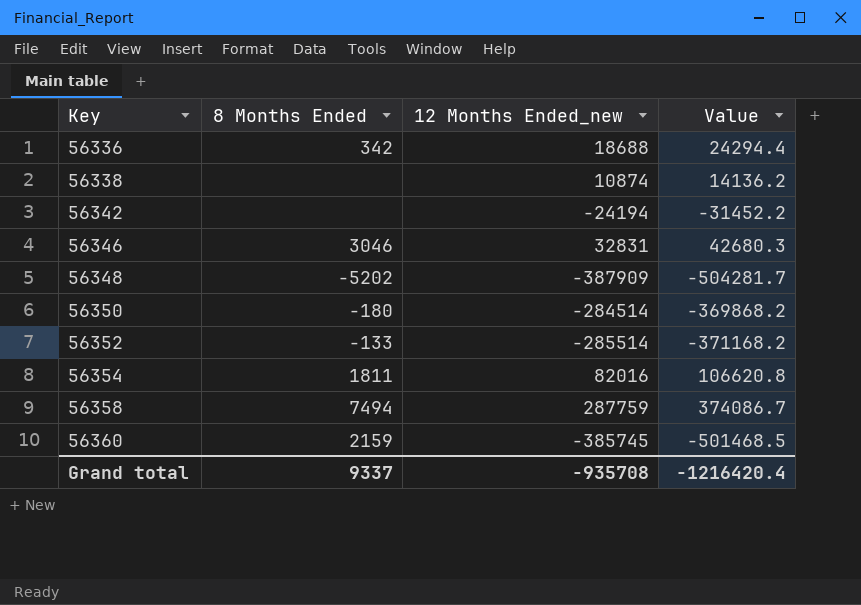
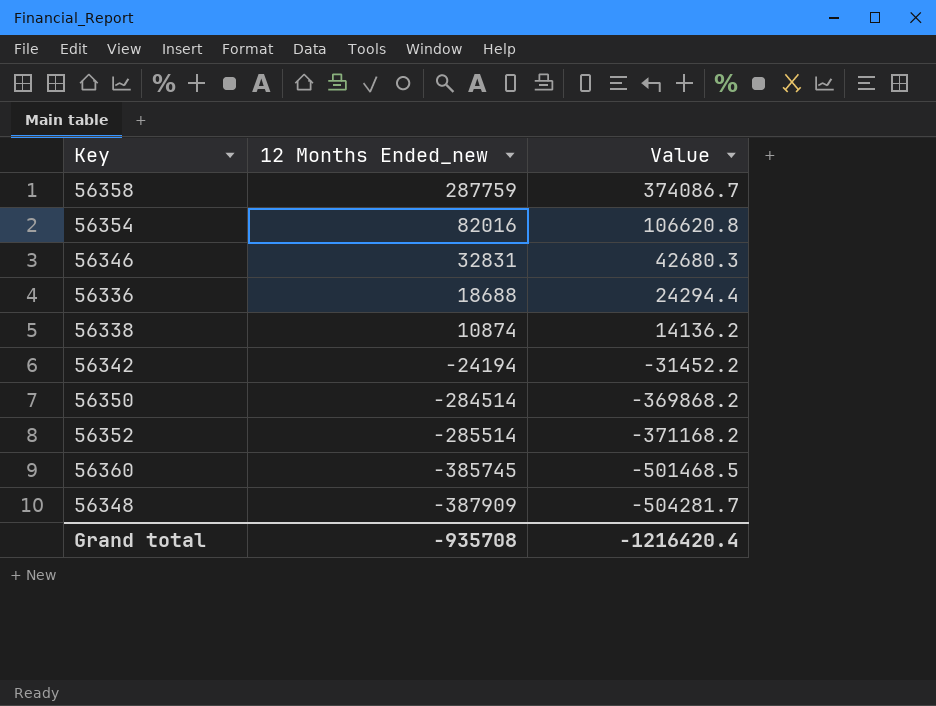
row order: Key ascending -> 12 Months Ended_new descending
column 8 Months Ended | position: 2 -> none

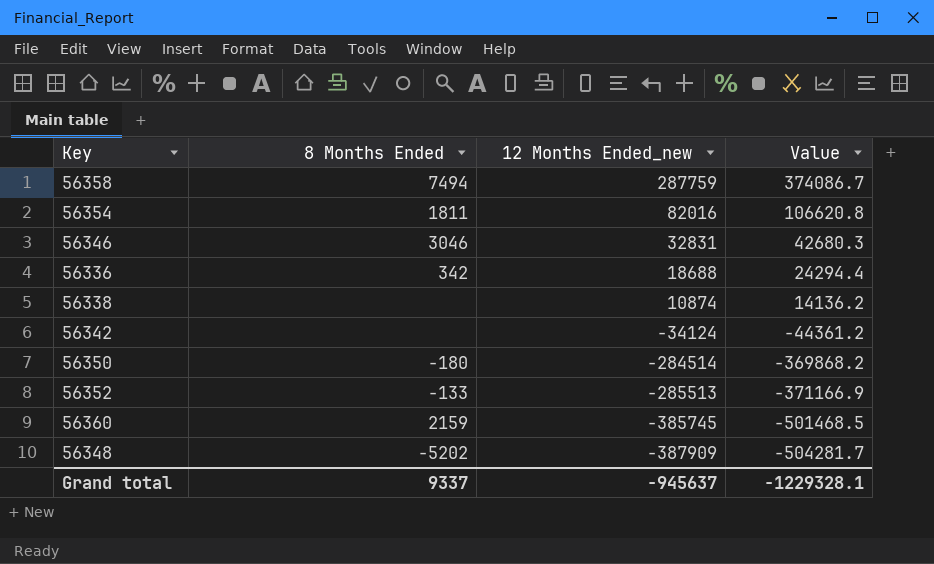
column 8 Months Ended | position: none -> 2
56342 | 12 Months Ended_new: -24194 -> -34124
56342 | Value: -31452.2 -> -44361.2
56352 | 12 Months Ended_new: -285514 -> -285513
56352 | Value: -371168.2 -> -371166.9
Grand total | 12 Months Ended_new: -935708 -> -945637
Grand total | Value: -1216420.4 -> -1229328.1

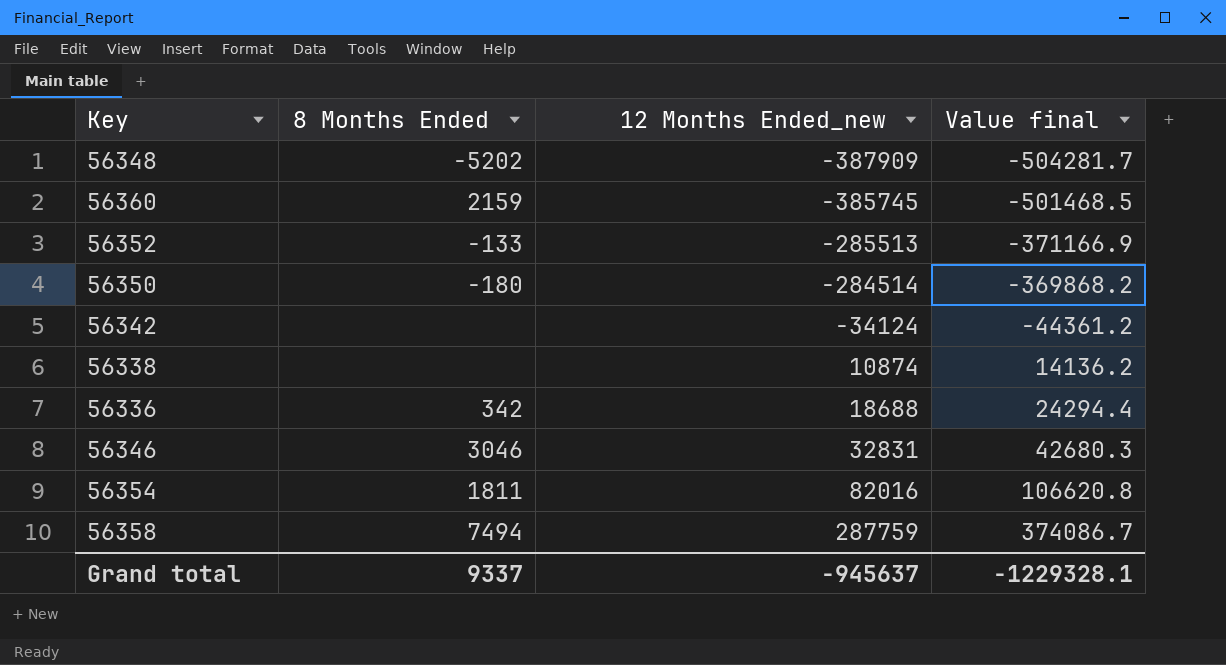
row order: 12 Months Ended_new descending -> 12 Months Ended_new ascending
column name: Value -> Value final

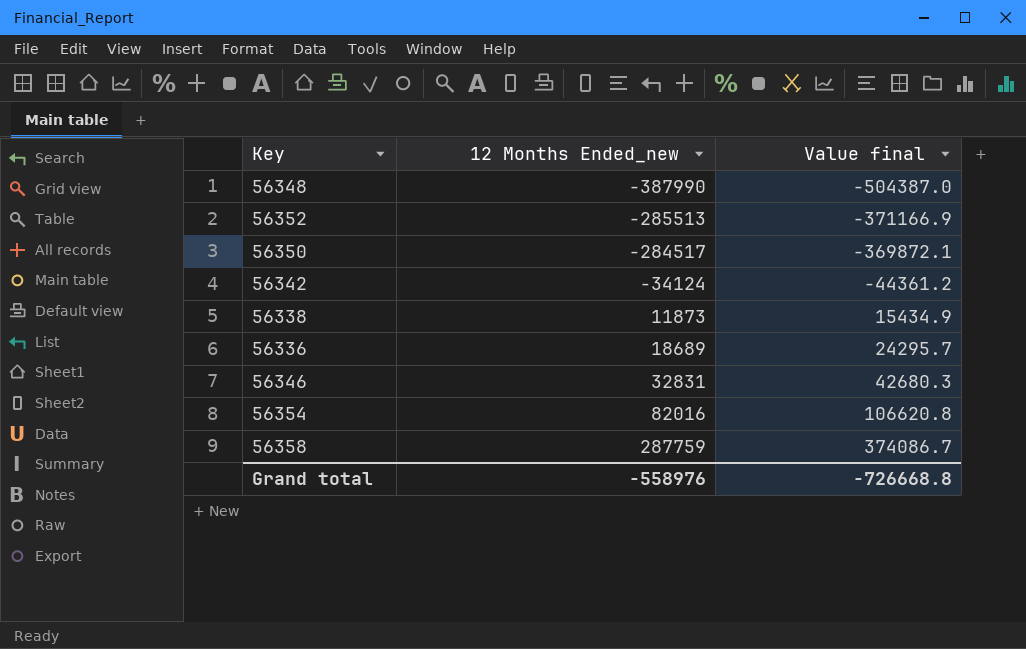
column 8 Months Ended | position: 2 -> none
row 56360: 2159 | -385745 | -501468.5 -> none
56348 | 12 Months Ended_new: -387909 -> -387990
56348 | Value final: -504281.7 -> -504387.0
56350 | 12 Months Ended_new: -284514 -> -284517
56350 | Value final: -369868.2 -> -369872.1
56338 | 12 Months Ended_new: 10874 -> 11873
56338 | Value final: 14136.2 -> 15434.9
56336 | 12 Months Ended_new: 18688 -> 18689
56336 | Value final: 24294.4 -> 24295.7
Grand total | 12 Months Ended_new: -945637 -> -558976
Grand total | Value final: -1229328.1 -> -726668.8

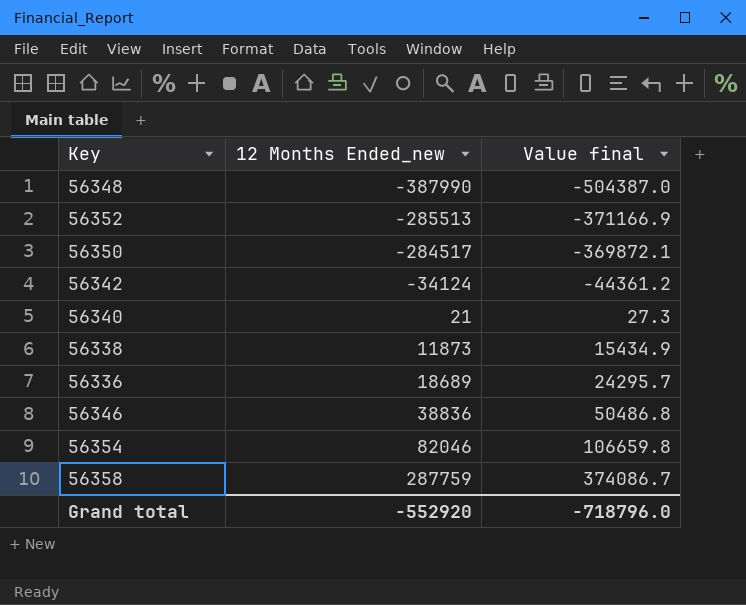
row 56340: none -> 21 | 27.3
56346 | 12 Months Ended_new: 32831 -> 38836
56346 | Value final: 42680.3 -> 50486.8
56354 | 12 Months Ended_new: 82016 -> 82046
56354 | Value final: 106620.8 -> 106659.8
Grand total | 12 Months Ended_new: -558976 -> -552920
Grand total | Value final: -726668.8 -> -718796.0

